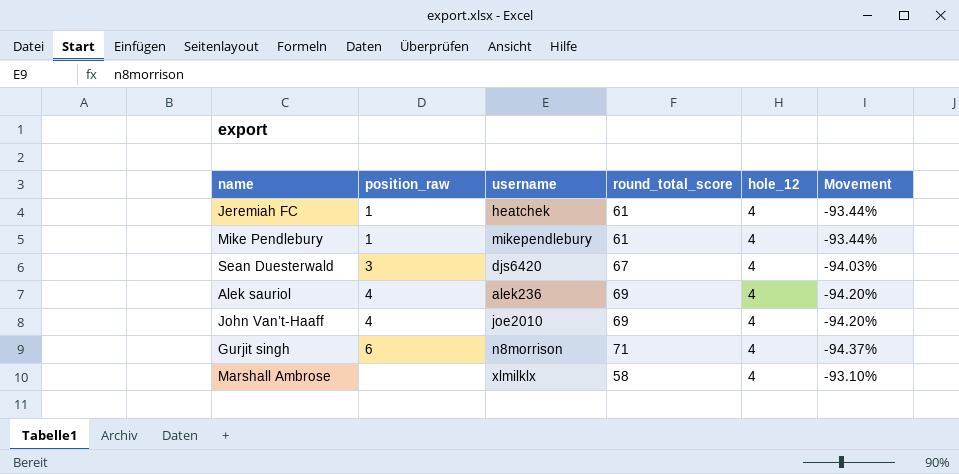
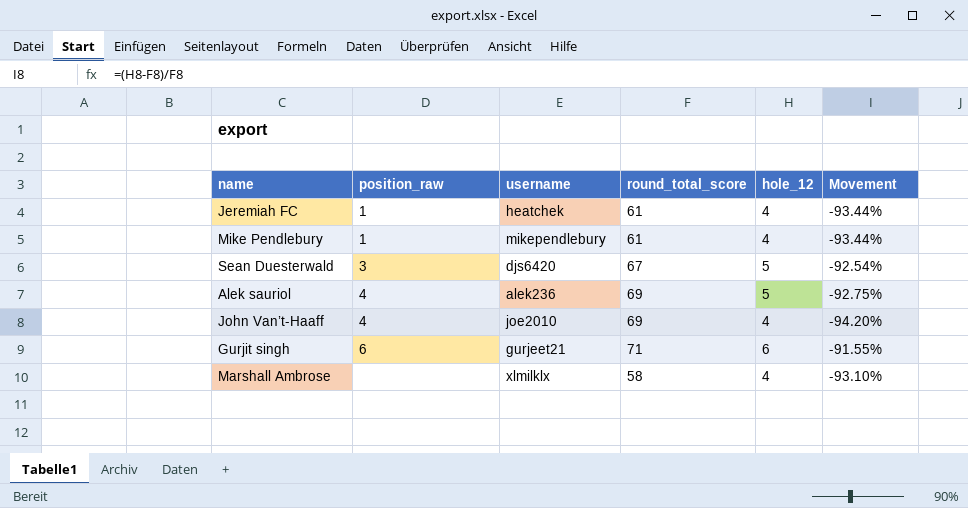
Sean Duesterwald | hole_12: 4 -> 5
Sean Duesterwald | Movement: -94.03% -> -92.54%
Alek sauriol | hole_12: 4 -> 5
Alek sauriol | Movement: -94.20% -> -92.75%
Gurjit singh | username: n8morrison -> gurjeet21
Gurjit singh | hole_12: 4 -> 6
Gurjit singh | Movement: -94.37% -> -91.55%

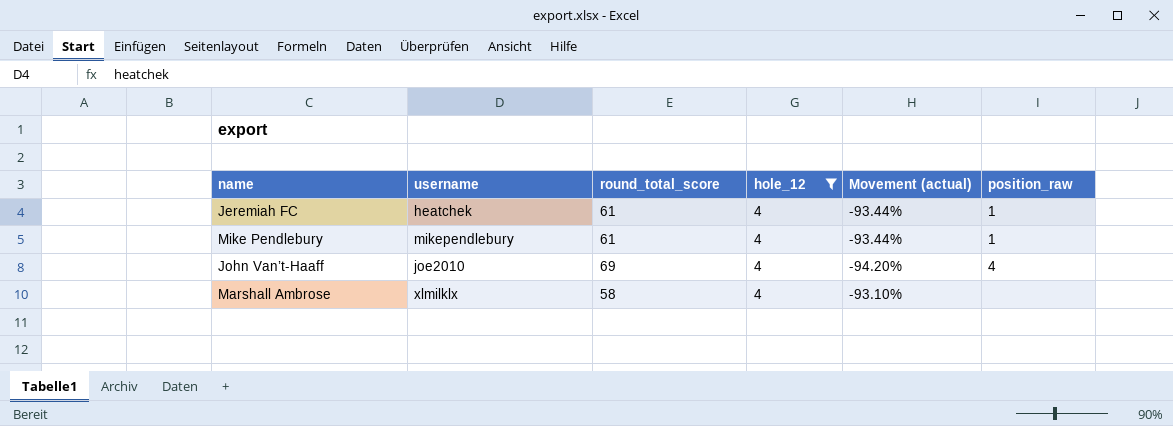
filter: none -> hole_12 = 4
column name: Movement -> Movement (actual)
column position_raw | position: 2 -> 6

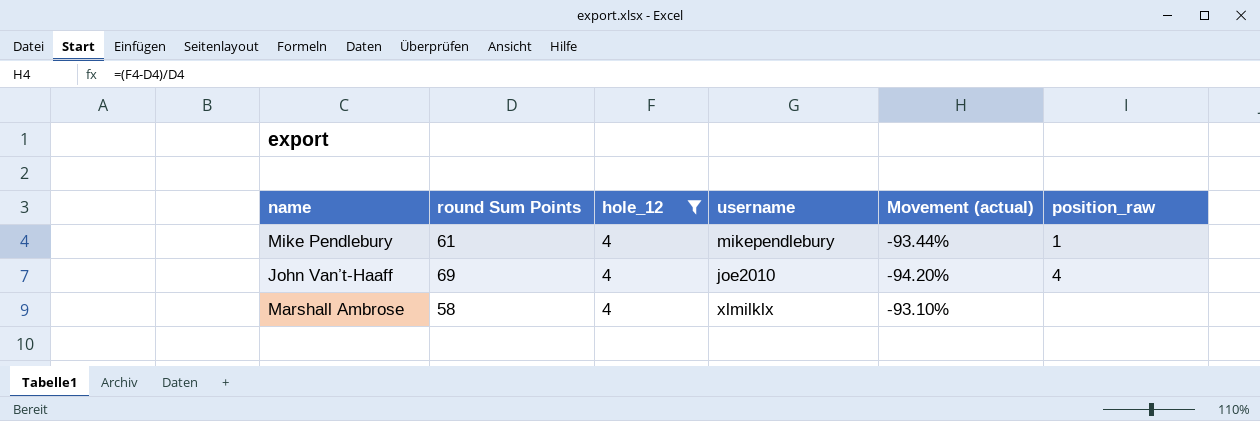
column name: round_total_score -> round Sum Points
column username | position: 2 -> 4
row Jeremiah FC: heatchek | 61 | 4 | -93.44% | 1 -> none

